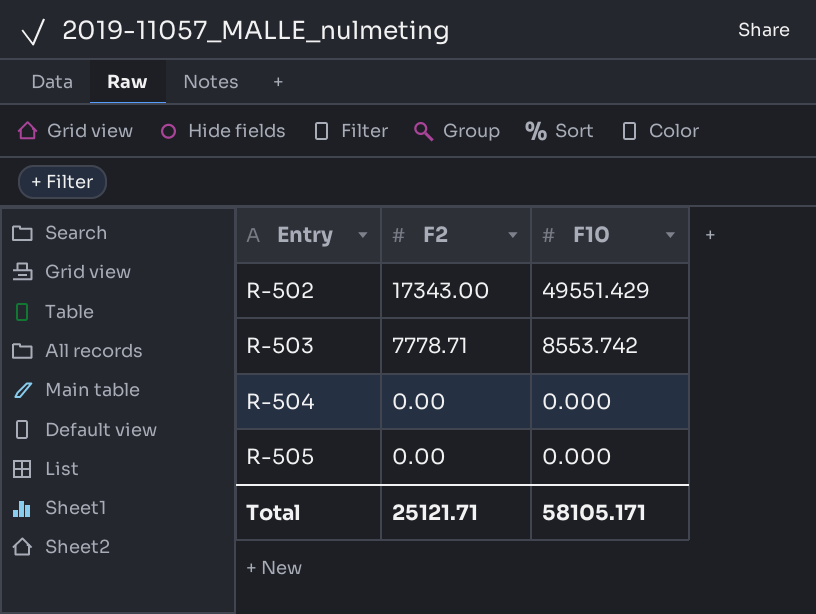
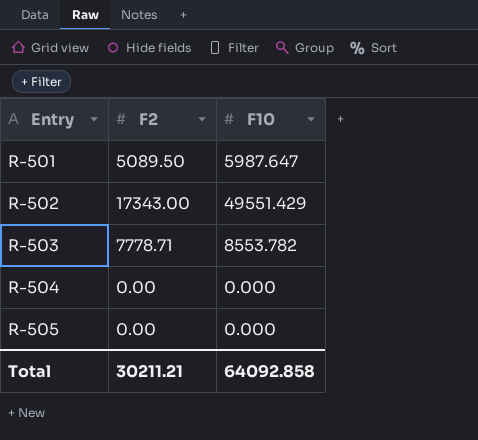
row R-501: none -> 5089.50 | 5987.647
R-503 | F10: 8553.742 -> 8553.782
Total | F2: 25121.71 -> 30211.21
Total | F10: 58105.171 -> 64092.858

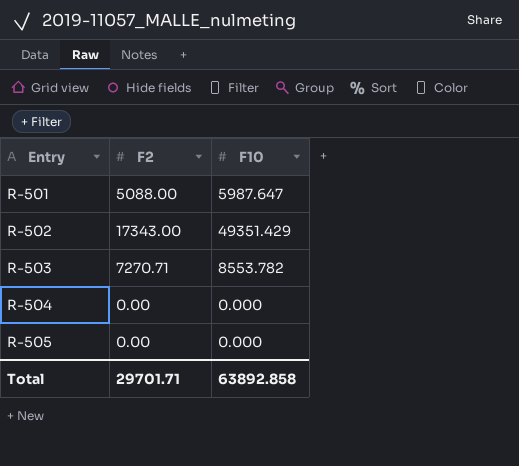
R-501 | F2: 5089.50 -> 5088.00
R-502 | F10: 49551.429 -> 49351.429
R-503 | F2: 7778.71 -> 7270.71
Total | F2: 30211.21 -> 29701.71
Total | F10: 64092.858 -> 63892.858

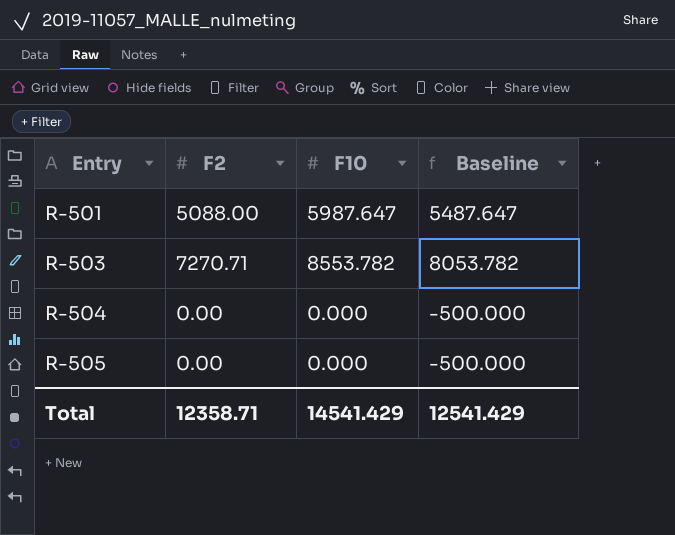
column Baseline | formula: none -> [F10] - 500
row R-502: 17343.00 | 49351.429 -> none
Total | F2: 29701.71 -> 12358.71
Total | F10: 63892.858 -> 14541.429

